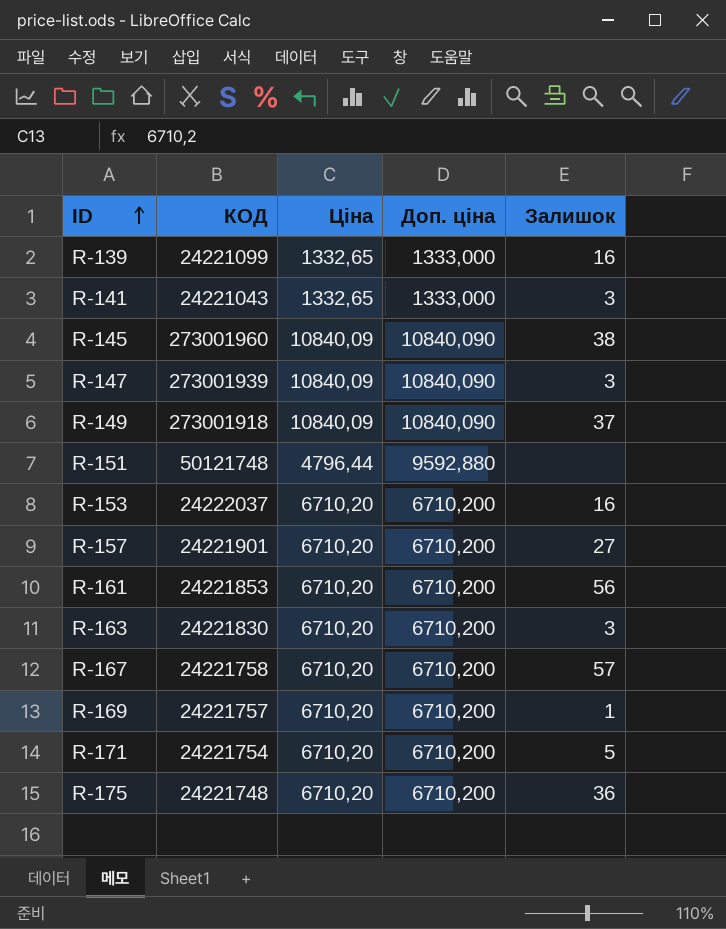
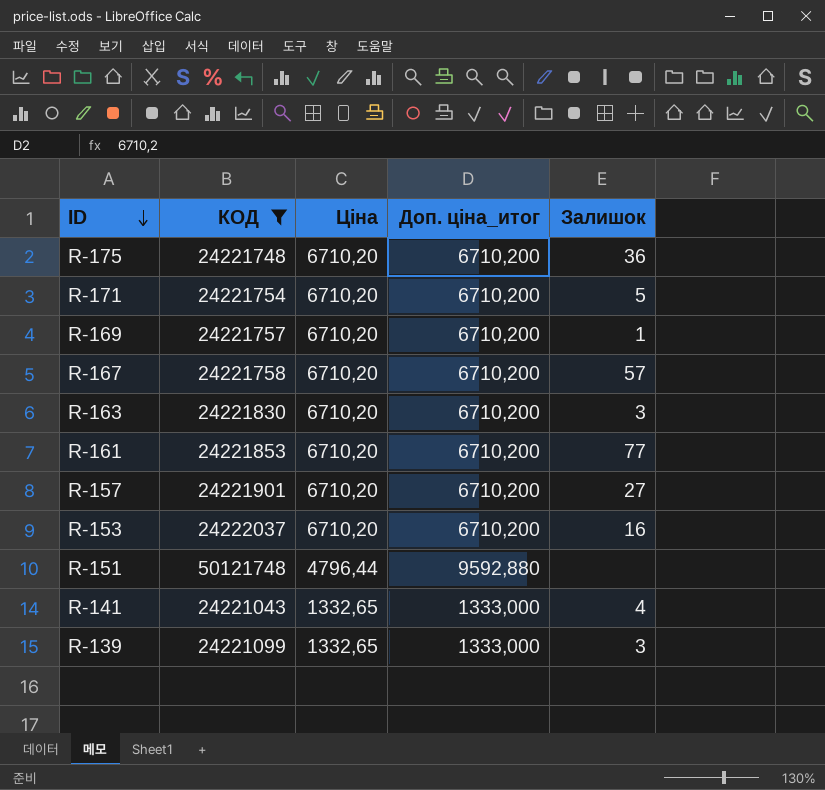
filter: none -> КОД <= 50121748
row order: ID ascending -> ID descending
column name: Доп. ціна -> Доп. ціна_итог
R-161 | Залишок: 56 -> 77
R-141 | Залишок: 3 -> 4
R-139 | Залишок: 16 -> 3

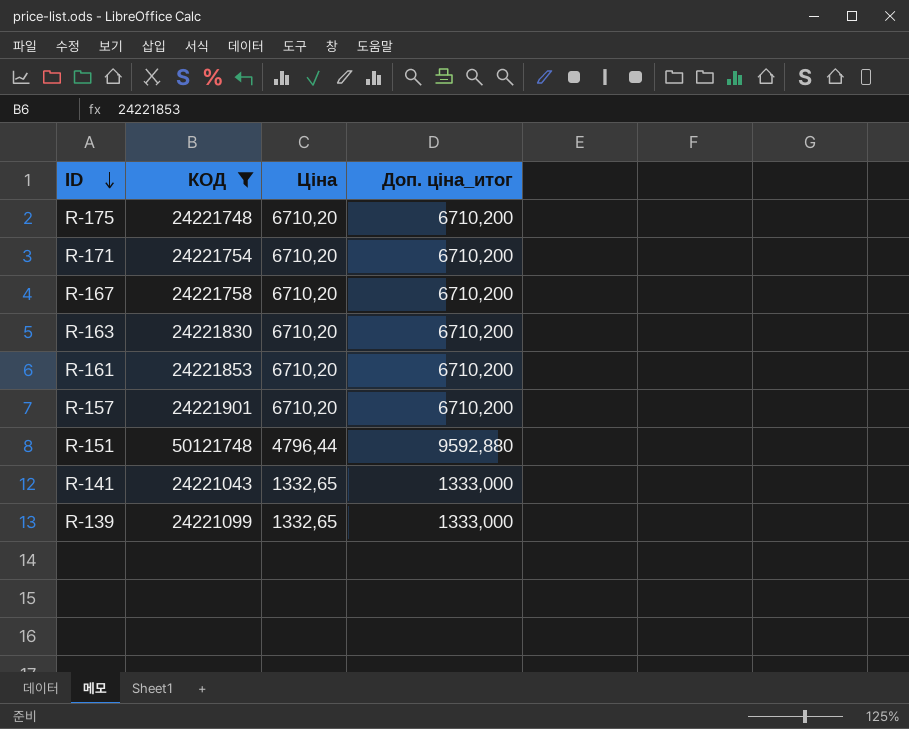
column Залишок | position: 5 -> none
row R-169: 24221757 | 6710,20 | 6710,200 | 1 -> none
row R-153: 24222037 | 6710,20 | 6710,200 | 16 -> none

